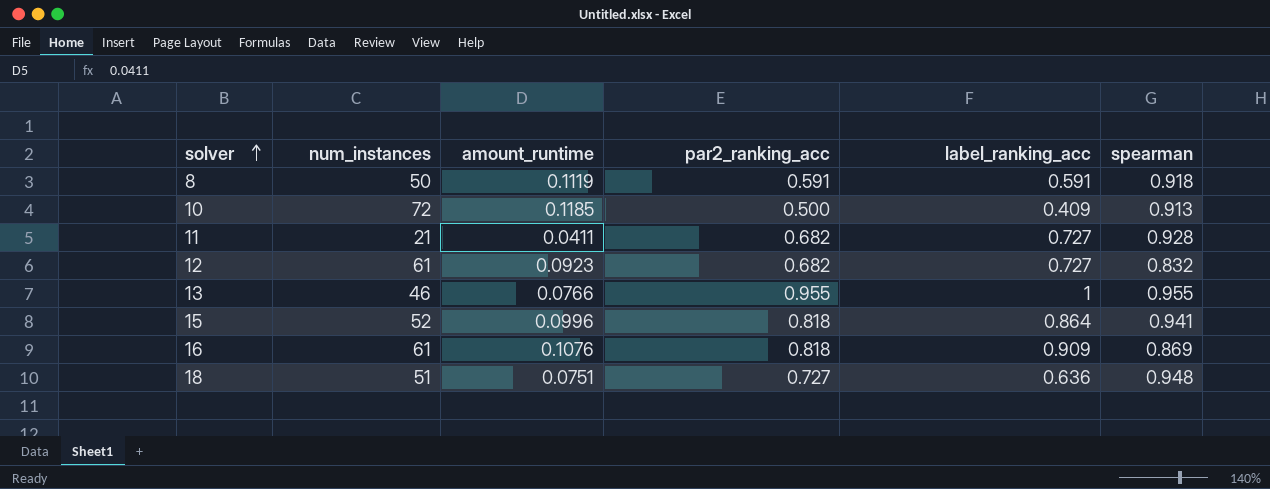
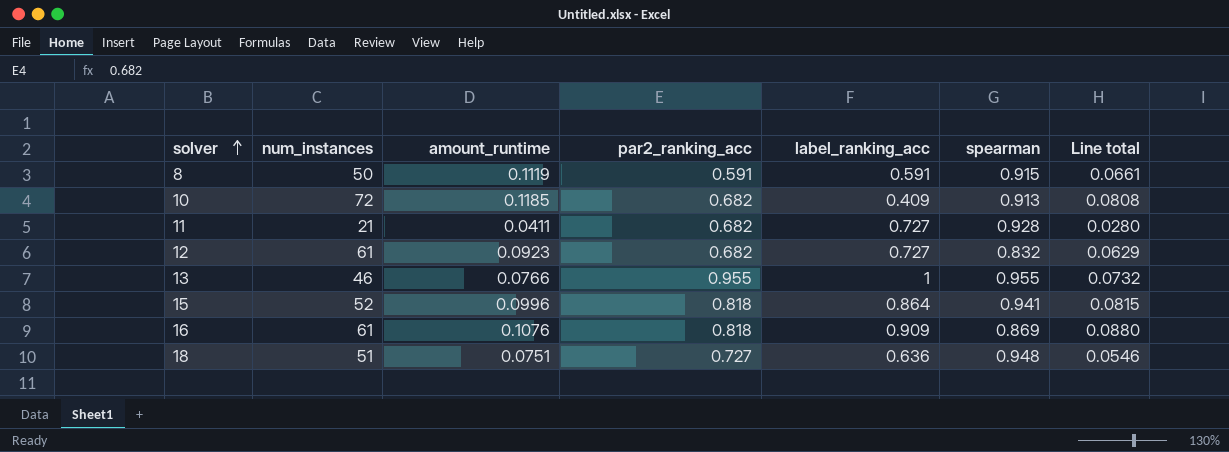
column Line total | formula: none -> [amount_runtime] * [par2_ranking_acc]
8 | spearman: 0.918 -> 0.915
10 | par2_ranking_acc: 0.500 -> 0.682

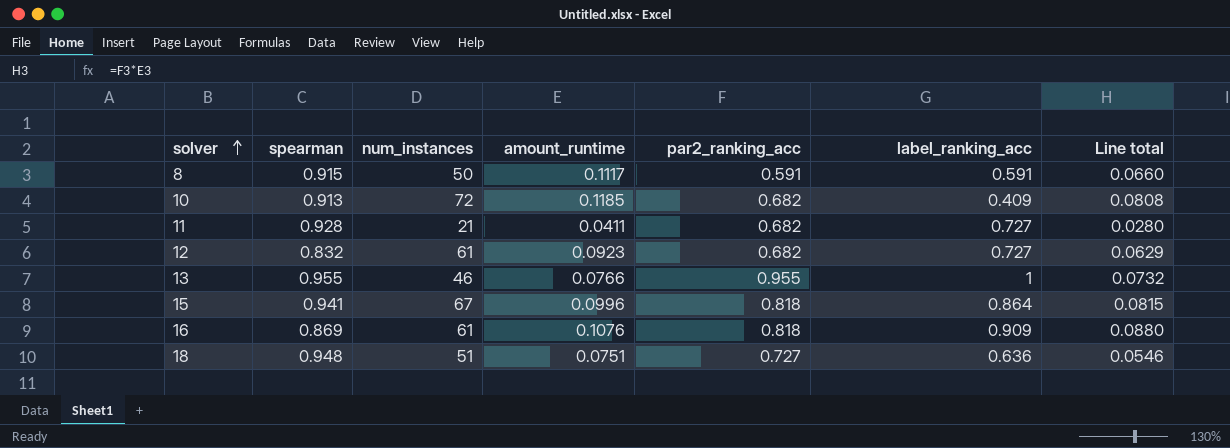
column spearman | position: 6 -> 2
8 | amount_runtime: 0.1119 -> 0.1117
8 | Line total: 0.0661 -> 0.0660
15 | num_instances: 52 -> 67

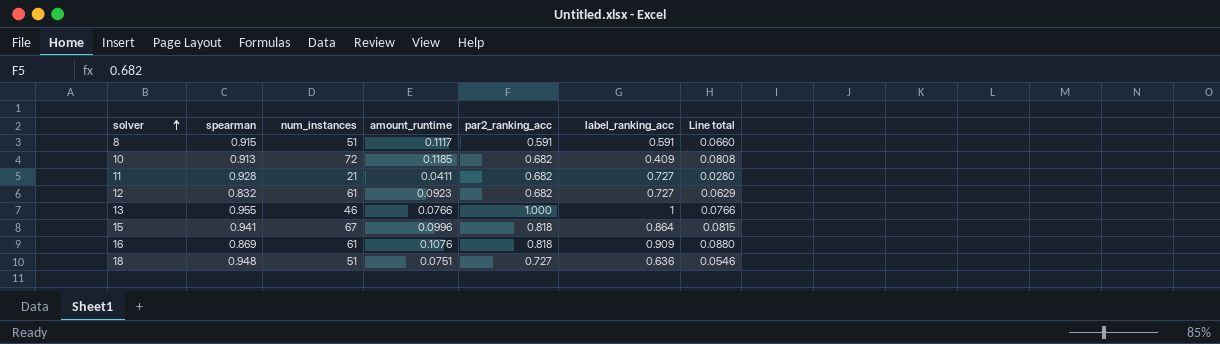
8 | num_instances: 50 -> 51
13 | par2_ranking_acc: 0.955 -> 1.000
13 | Line total: 0.0732 -> 0.0766

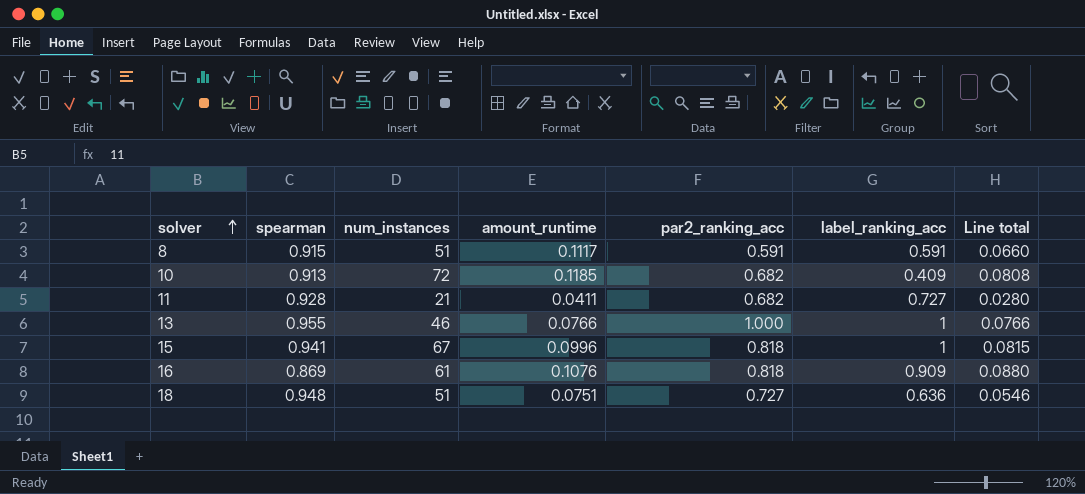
row 12: 0.832 | 61 | 0.0923 | 0.682 | 0.727 | 0.0629 -> none
15 | label_ranking_acc: 0.864 -> 1

